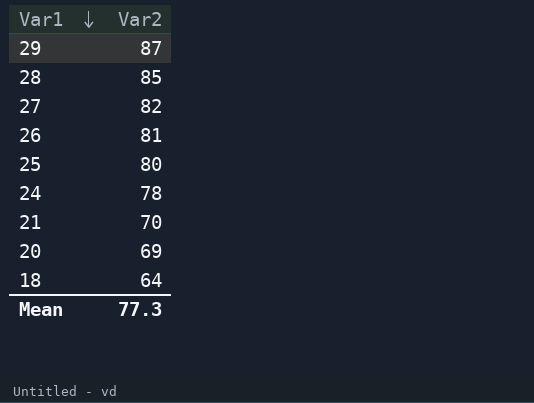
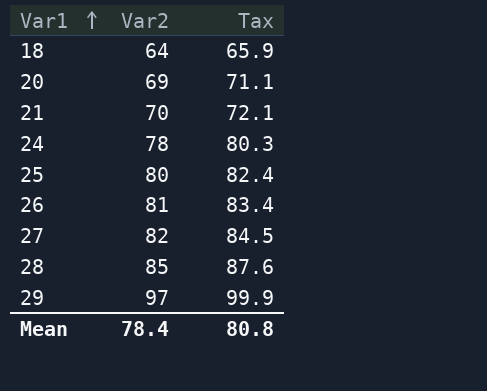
row order: Var1 descending -> Var1 ascending
column Tax | formula: none -> [Var2] * 1.03
29 | Var2: 87 -> 97
Mean | Var2: 77.3 -> 78.4

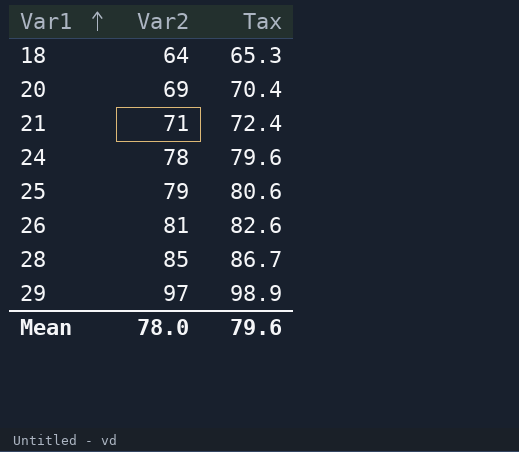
column Tax | formula: [Var2] * 1.03 -> [Var2] * 1.02
row 27: 82 | 84.5 -> none
21 | Var2: 70 -> 71
25 | Var2: 80 -> 79
Mean | Var2: 78.4 -> 78.0
Mean | Tax: 80.8 -> 79.6

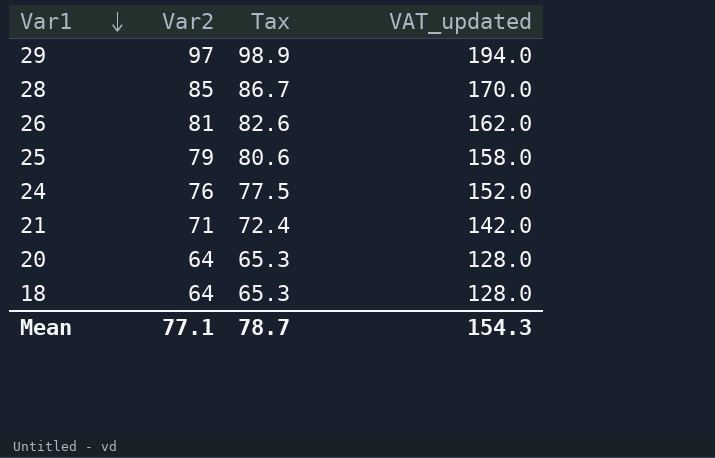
row order: Var1 ascending -> Var1 descending
column VAT_updated | formula: none -> [Var2] * 2
24 | Var2: 78 -> 76
24 | Tax: 79.6 -> 77.5
20 | Var2: 69 -> 64
20 | Tax: 70.4 -> 65.3
Mean | Var2: 78.0 -> 77.1
Mean | Tax: 79.6 -> 78.7

